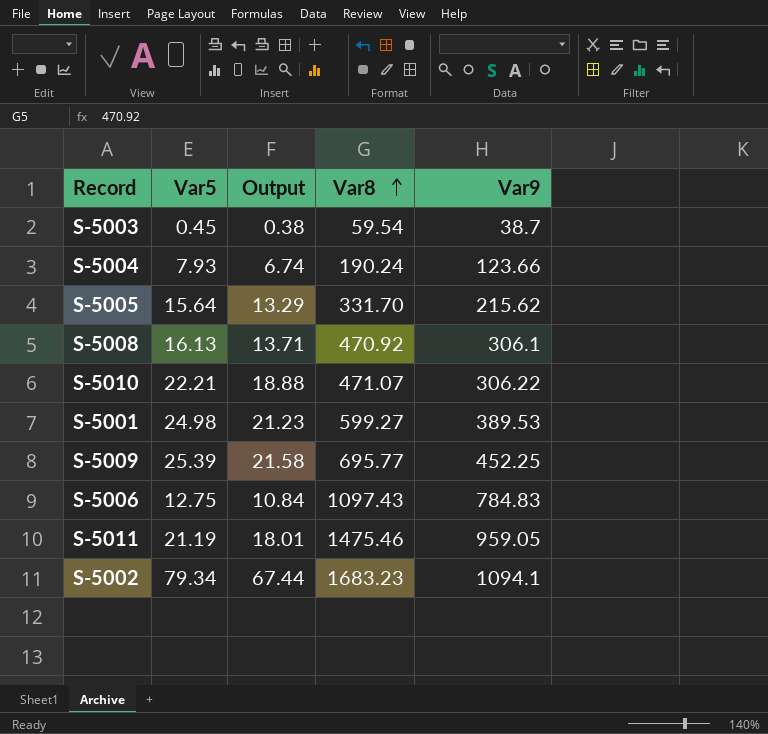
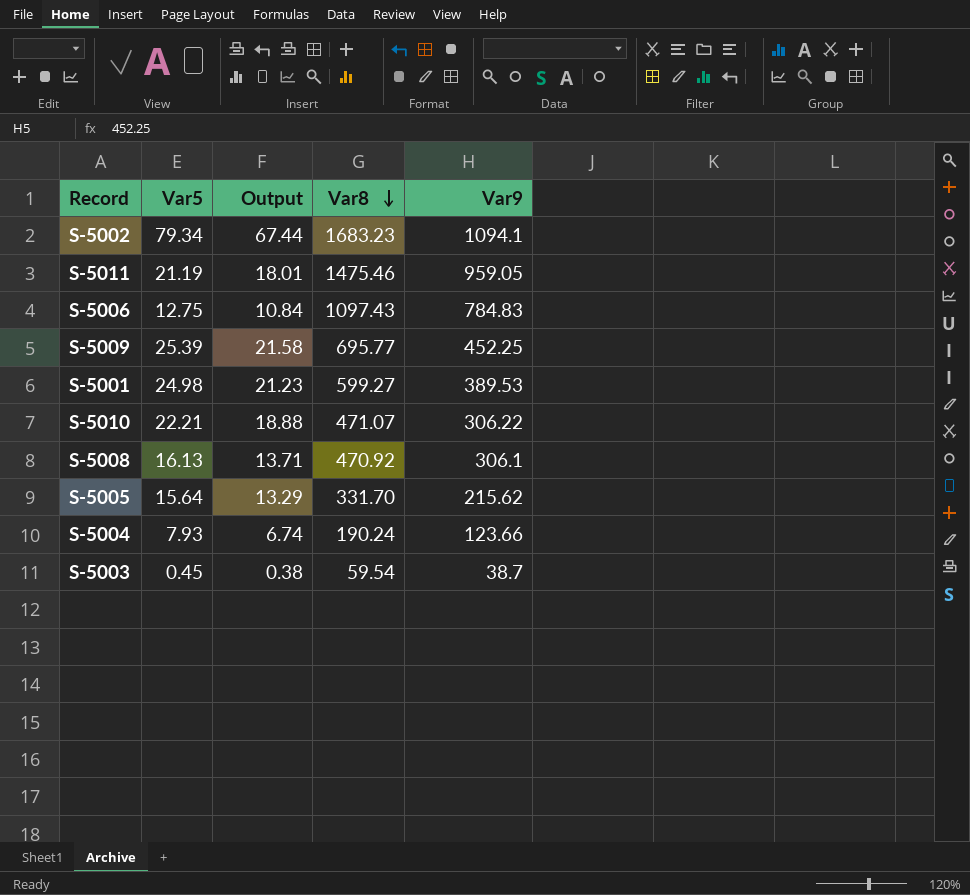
row order: Var8 ascending -> Var8 descending

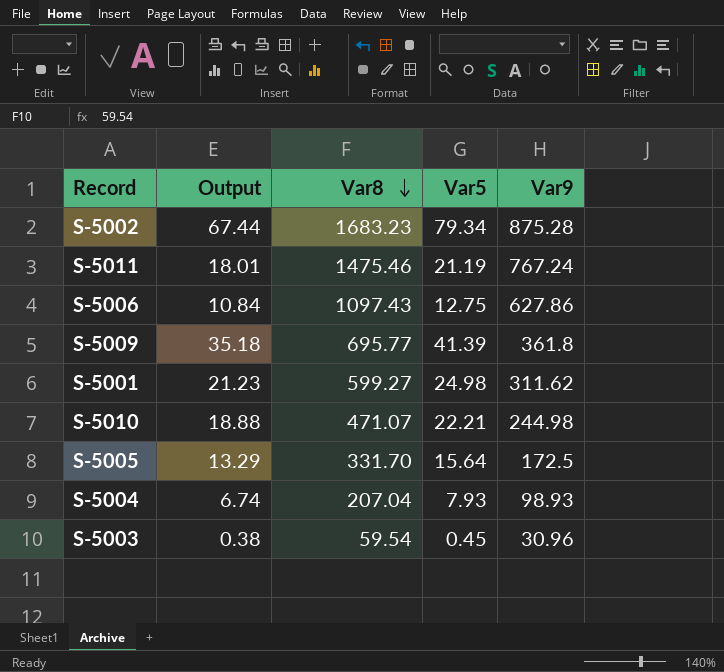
column Var5 | position: 2 -> 4
row S-5008: 16.13 | 13.71 | 470.92 | 306.1 -> none
S-5002 | Var9: 1094.1 -> 875.28
S-5011 | Var9: 959.05 -> 767.24
S-5006 | Var9: 784.83 -> 627.86
S-5009 | Output: 21.58 -> 35.18
S-5009 | Var5: 25.39 -> 41.39
S-5009 | Var9: 452.25 -> 361.8
S-5001 | Var9: 389.53 -> 311.62
S-5010 | Var9: 306.22 -> 244.98
S-5005 | Var9: 215.62 -> 172.5
S-5004 | Var8: 190.24 -> 207.04
S-5004 | Var9: 123.66 -> 98.93
S-5003 | Var9: 38.7 -> 30.96

